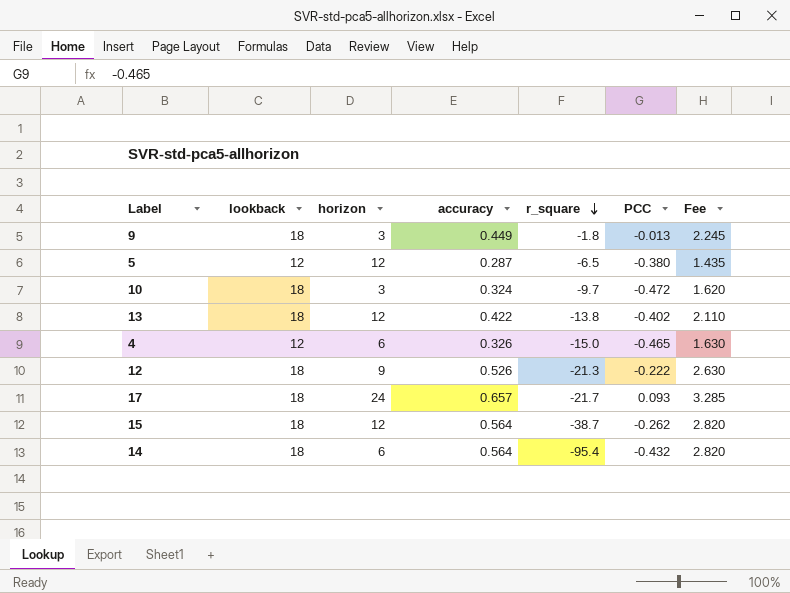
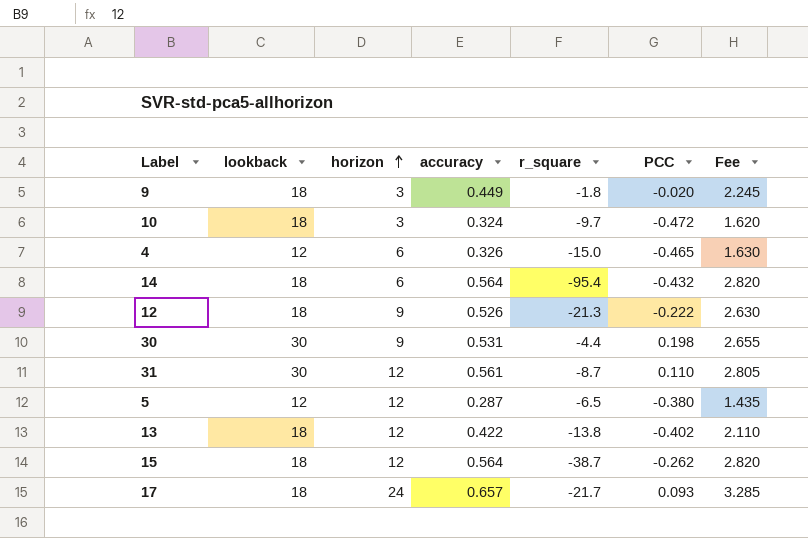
row order: r_square descending -> horizon ascending
9 | PCC: -0.013 -> -0.020
row 30: none -> 30 | 9 | 0.531 | -4.4 | 0.198 | 2.655
row 31: none -> 30 | 12 | 0.561 | -8.7 | 0.110 | 2.805

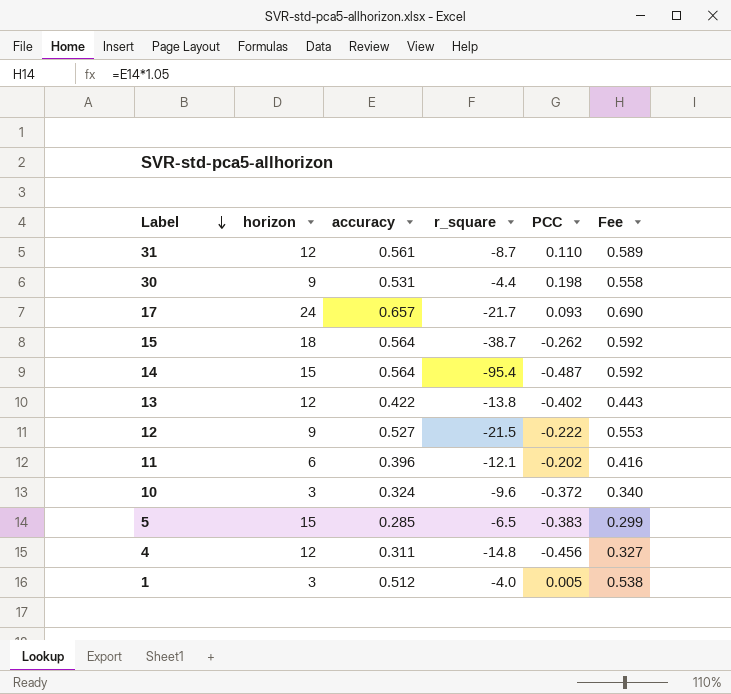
row order: horizon ascending -> Label descending
column lookback | position: 2 -> none
column Fee | formula: [accuracy] * 5 -> [accuracy] * 1.05
row 9: 18 | 3 | 0.449 | -1.8 | -0.020 | 2.245 -> none
15 | horizon: 12 -> 18
14 | horizon: 6 -> 15
14 | PCC: -0.432 -> -0.487
12 | accuracy: 0.526 -> 0.527
12 | r_square: -21.3 -> -21.5
row 11: none -> 6 | 0.396 | -12.1 | -0.202 | 0.416
10 | r_square: -9.7 -> -9.6
10 | PCC: -0.472 -> -0.372
5 | horizon: 12 -> 15
5 | accuracy: 0.287 -> 0.285
5 | PCC: -0.380 -> -0.383
4 | horizon: 6 -> 12
4 | accuracy: 0.326 -> 0.311
4 | r_square: -15.0 -> -14.8
4 | PCC: -0.465 -> -0.456
row 1: none -> 3 | 0.512 | -4.0 | 0.005 | 0.538

